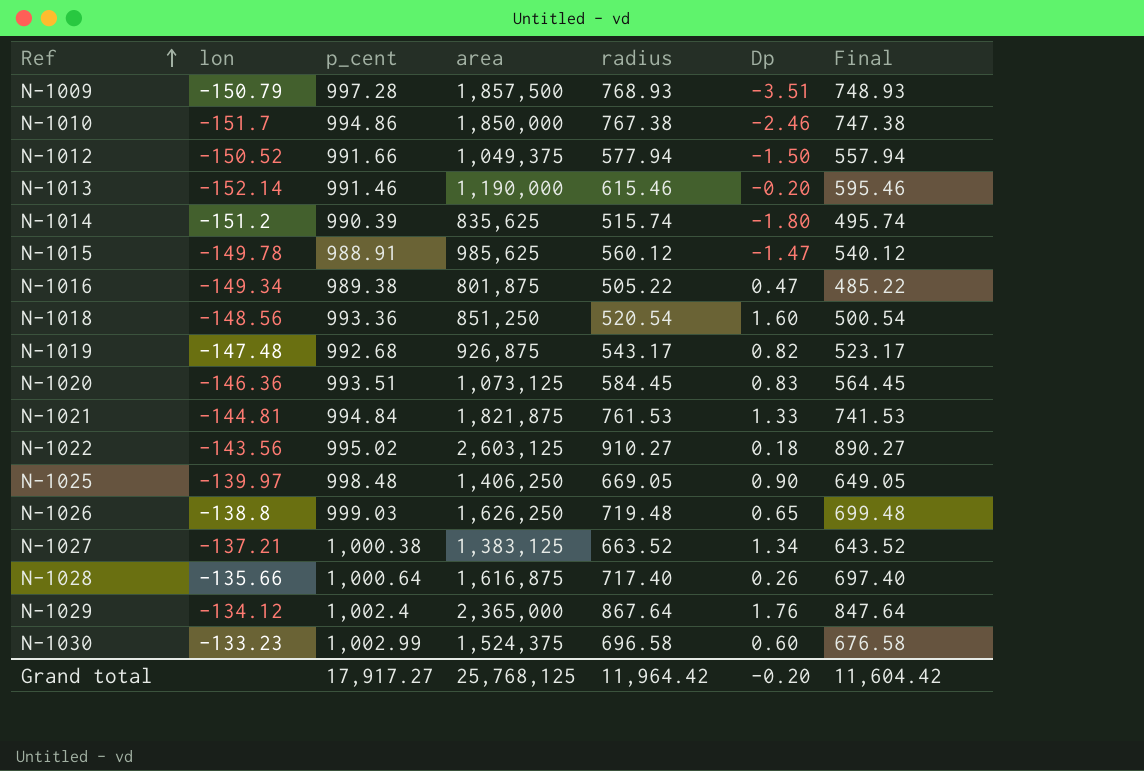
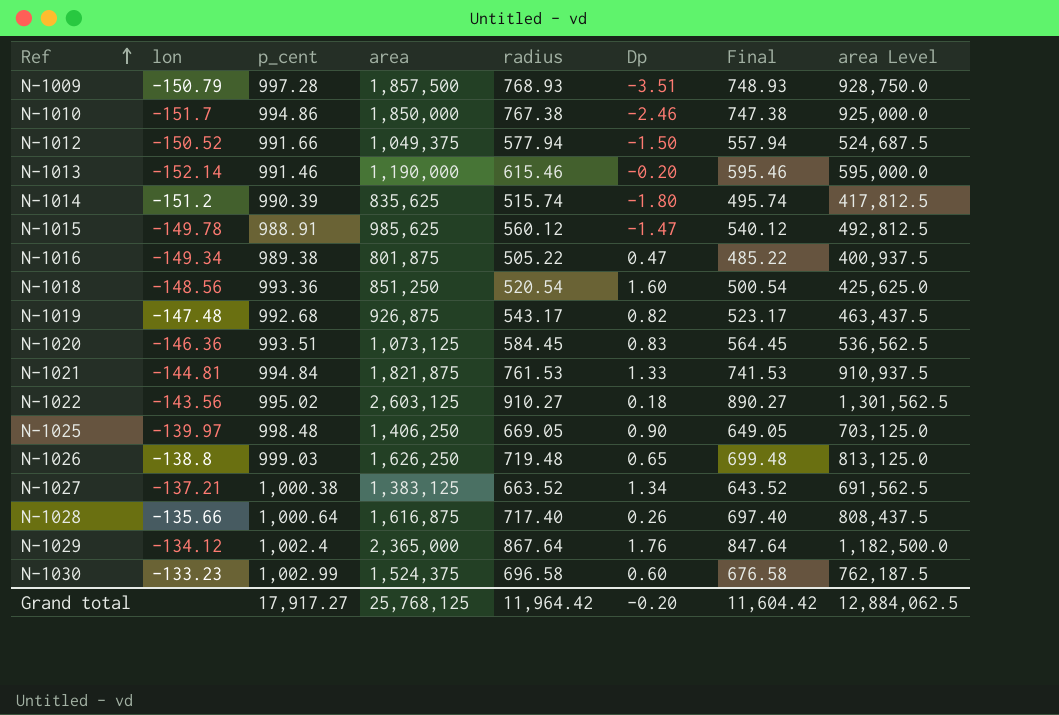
column area Level | formula: none -> [area] * 0.5

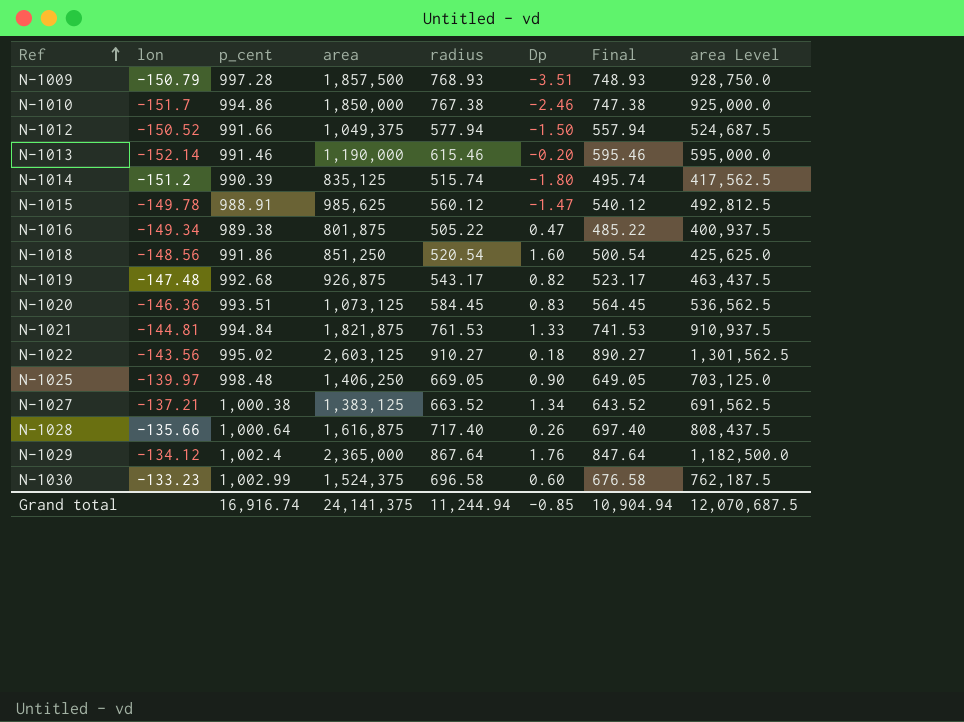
row N-1026: -138.8 | 999.03 | 1,626,250 | 719.48 | 0.65 | 699.48 | 813,125.0 -> none
N-1014 | area: 835,625 -> 835,125
N-1014 | area Level: 417,812.5 -> 417,562.5
N-1018 | p_cent: 993.36 -> 991.86
Grand total | p_cent: 17,917.27 -> 16,916.74
Grand total | area: 25,768,125 -> 24,141,375
Grand total | radius: 11,964.42 -> 11,244.94
Grand total | Dp: -0.20 -> -0.85
Grand total | Final: 11,604.42 -> 10,904.94
Grand total | area Level: 12,884,062.5 -> 12,070,687.5

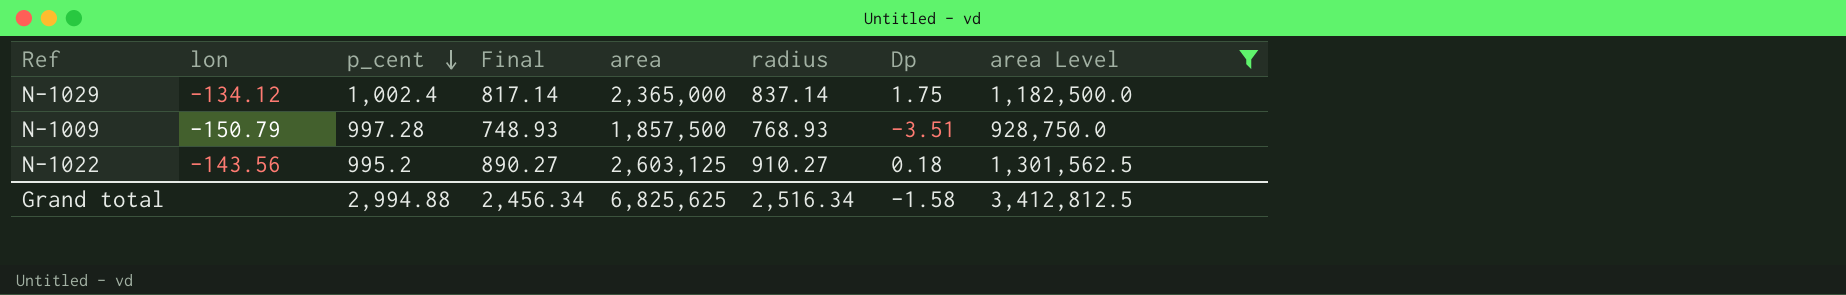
filter: none -> area Level >= 928,750.0
row order: Ref ascending -> p_cent descending
column Final | position: 7 -> 4
N-1029 | Final: 847.64 -> 817.14
N-1029 | radius: 867.64 -> 837.14
N-1029 | Dp: 1.76 -> 1.75
N-1022 | p_cent: 995.02 -> 995.2
Grand total | p_cent: 16,916.74 -> 2,994.88
Grand total | Final: 10,904.94 -> 2,456.34
Grand total | area: 24,141,375 -> 6,825,625
Grand total | radius: 11,244.94 -> 2,516.34
Grand total | Dp: -0.85 -> -1.58
Grand total | area Level: 12,070,687.5 -> 3,412,812.5

